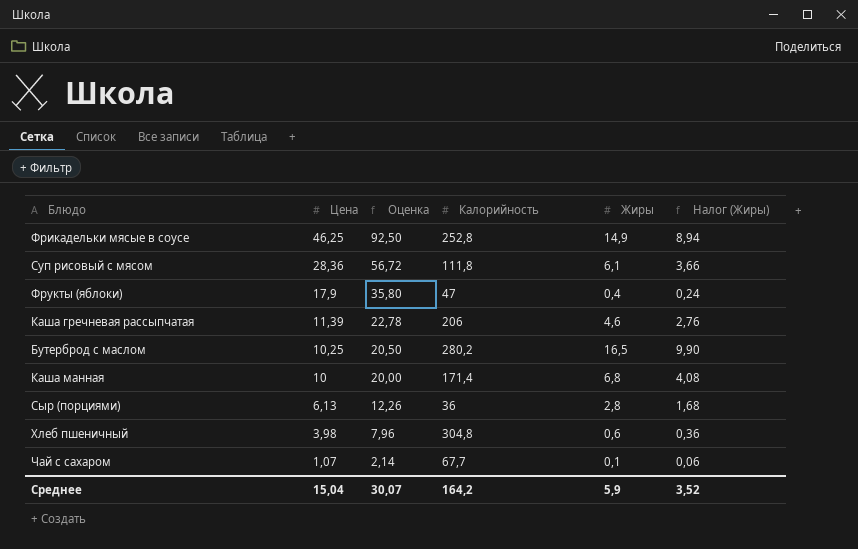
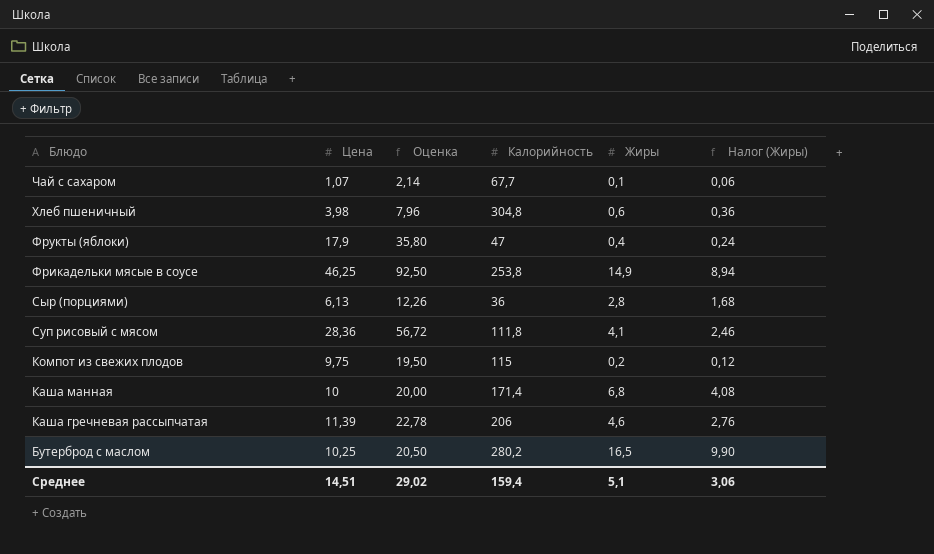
row order: Цена descending -> Блюдо descending
Фрикадельки мясые в соусе | Калорийность: 252,8 -> 253,8
Суп рисовый с мясом | Жиры: 6,1 -> 4,1
Суп рисовый с мясом | Налог (Жиры): 3,66 -> 2,46
row Компот из свежих плодов: none -> 9,75 | 19,50 | 115 | 0,2 | 0,12
Среднее | Цена: 15,04 -> 14,51
Среднее | Оценка: 30,07 -> 29,02
Среднее | Калорийность: 164,2 -> 159,4
Среднее | Жиры: 5,9 -> 5,1
Среднее | Налог (Жиры): 3,52 -> 3,06

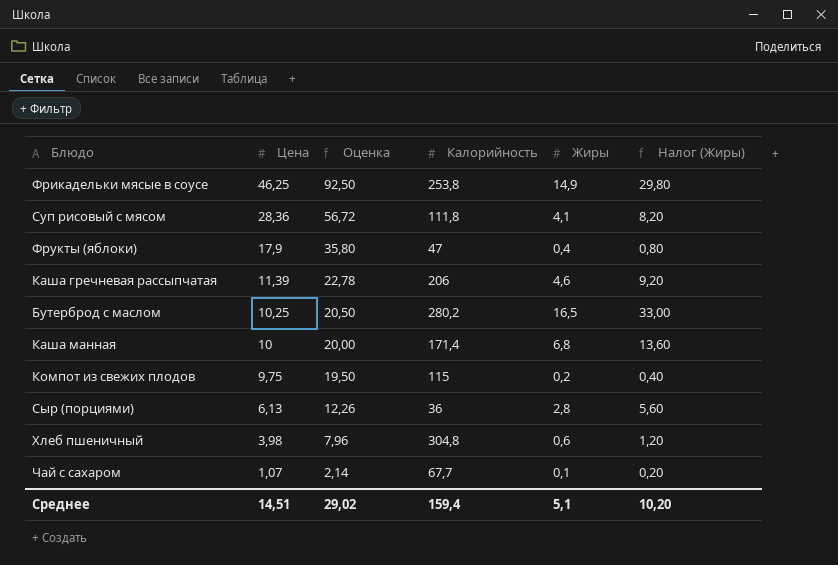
row order: Блюдо descending -> Цена descending
column Налог (Жиры) | formula: [Жиры] * 0,6 -> [Жиры] * 2
Среднее | Налог (Жиры): 3,06 -> 10,20

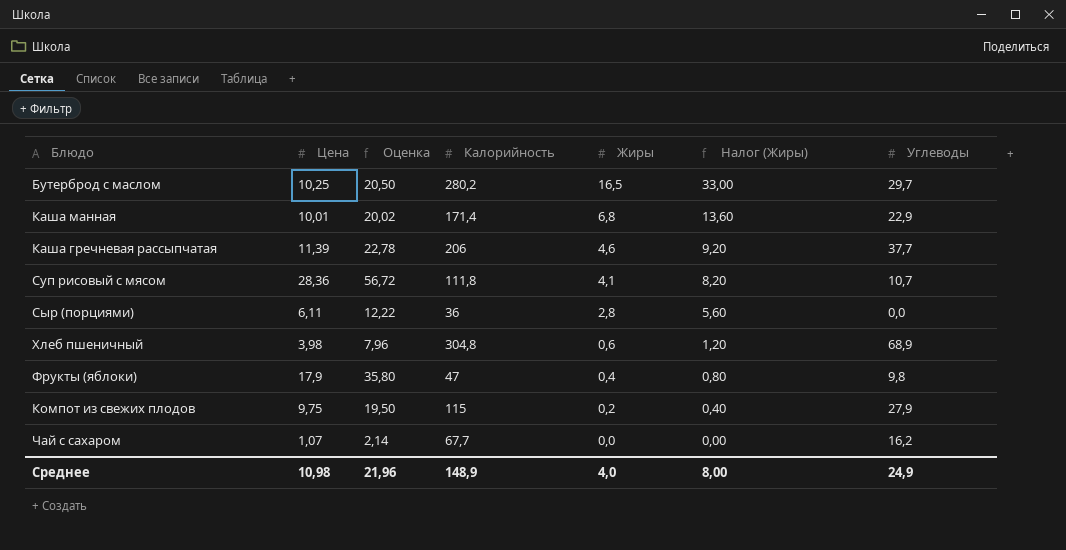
row order: Цена descending -> Жиры descending
column Углеводы | position: none -> 7
row Фрикадельки мясые в соусе: 46,25 | 92,50 | 253,8 | 14,9 | 29,80 -> none
Каша манная | Цена: 10 -> 10,01
Каша манная | Оценка: 20,00 -> 20,02
Сыр (порциями) | Цена: 6,13 -> 6,11
Сыр (порциями) | Оценка: 12,26 -> 12,22
Чай с сахаром | Жиры: 0,1 -> 0,0
Чай с сахаром | Налог (Жиры): 0,20 -> 0,00
Среднее | Цена: 14,51 -> 10,98
Среднее | Оценка: 29,02 -> 21,96
Среднее | Калорийность: 159,4 -> 148,9
Среднее | Жиры: 5,1 -> 4,0
Среднее | Налог (Жиры): 10,20 -> 8,00

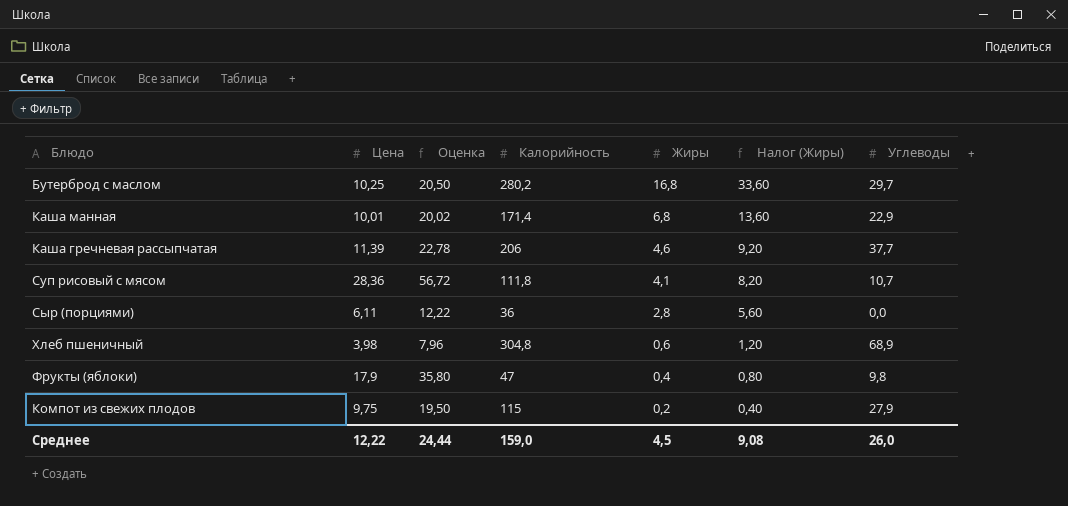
row Чай с сахаром: 1,07 | 2,14 | 67,7 | 0,0 | 0,00 | 16,2 -> none
Бутерброд с маслом | Жиры: 16,5 -> 16,8
Бутерброд с маслом | Налог (Жиры): 33,00 -> 33,60
Среднее | Цена: 10,98 -> 12,22
Среднее | Оценка: 21,96 -> 24,44
Среднее | Калорийность: 148,9 -> 159,0
Среднее | Жиры: 4,0 -> 4,5
Среднее | Налог (Жиры): 8,00 -> 9,08
Среднее | Углеводы: 24,9 -> 26,0

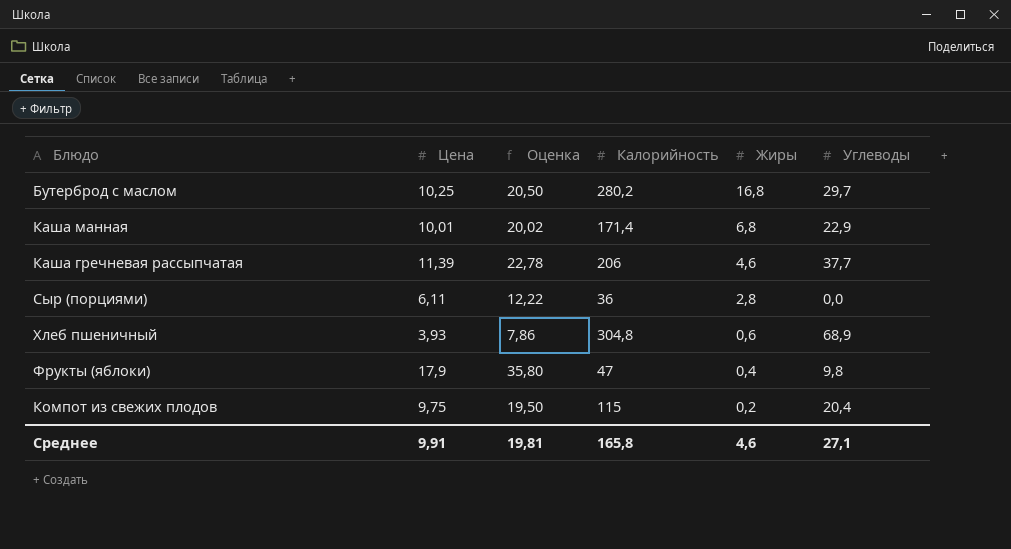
column Налог (Жиры) | formula: [Жиры] * 2 -> none
row Суп рисовый с мясом: 28,36 | 56,72 | 111,8 | 4,1 | 8,20 | 10,7 -> none
Хлеб пшеничный | Цена: 3,98 -> 3,93
Хлеб пшеничный | Оценка: 7,96 -> 7,86
Компот из свежих плодов | Углеводы: 27,9 -> 20,4
Среднее | Цена: 12,22 -> 9,91
Среднее | Оценка: 24,44 -> 19,81
Среднее | Калорийность: 159,0 -> 165,8
Среднее | Жиры: 4,5 -> 4,6
Среднее | Углеводы: 26,0 -> 27,1

